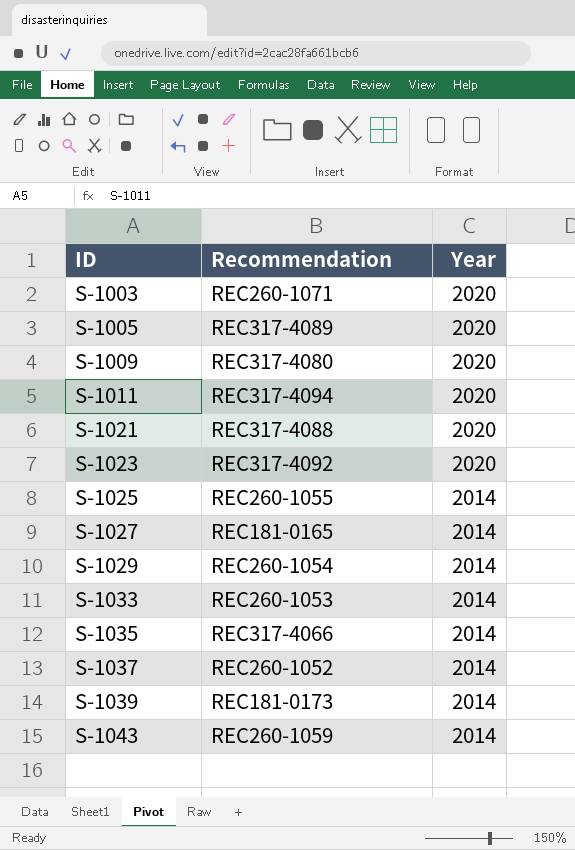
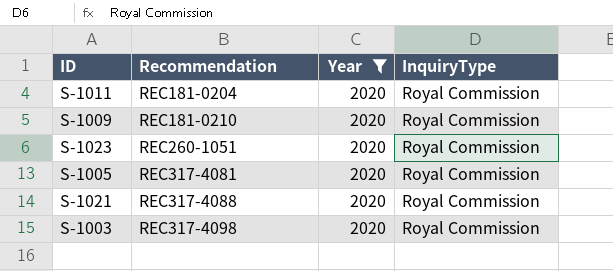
filter: none -> Year = 2020
row order: ID ascending -> Recommendation ascending
column InquiryType | position: none -> 4
S-1011 | Recommendation: REC317-4094 -> REC181-0204
S-1009 | Recommendation: REC317-4080 -> REC181-0210
S-1023 | Recommendation: REC317-4092 -> REC260-1051
S-1005 | Recommendation: REC317-4089 -> REC317-4081
S-1003 | Recommendation: REC260-1071 -> REC317-4098

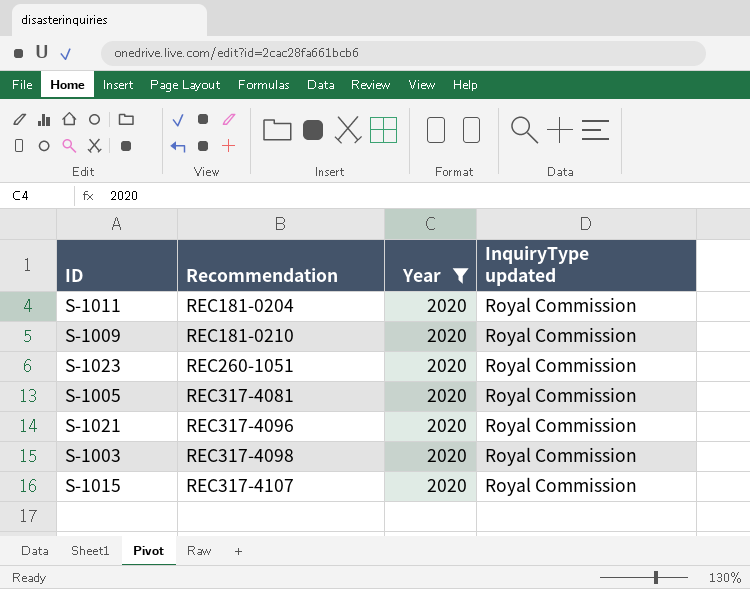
column name: InquiryType -> InquiryType updated
S-1021 | Recommendation: REC317-4088 -> REC317-4096
row S-1015: none -> REC317-4107 | 2020 | Royal Commission

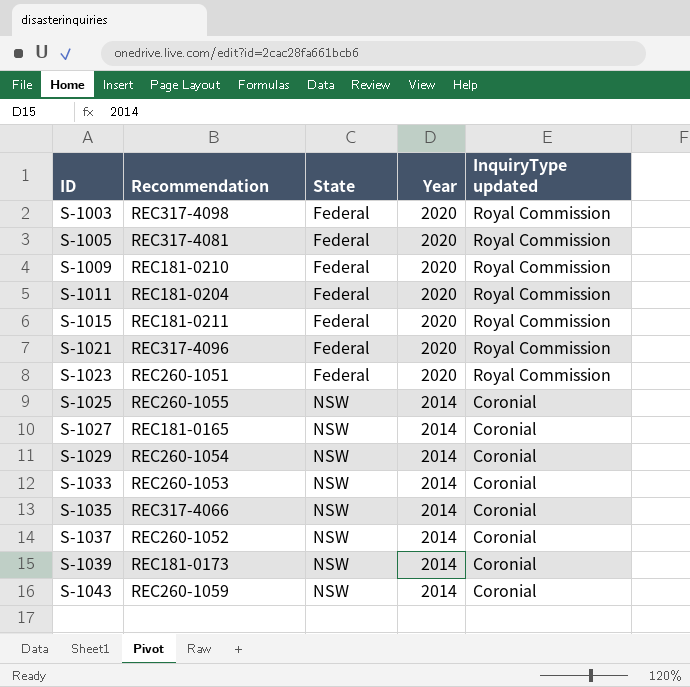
filter: Year = 2020 -> none
row order: Recommendation ascending -> ID ascending
column State | position: none -> 3
S-1015 | Recommendation: REC317-4107 -> REC181-0211

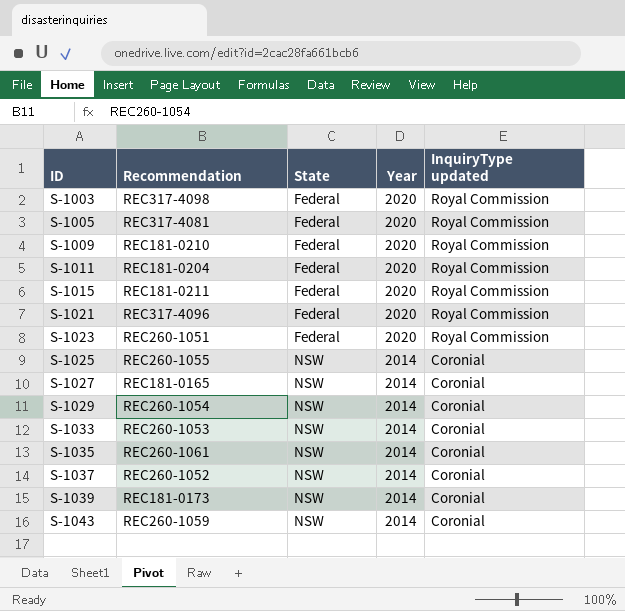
S-1035 | Recommendation: REC317-4066 -> REC260-1061

